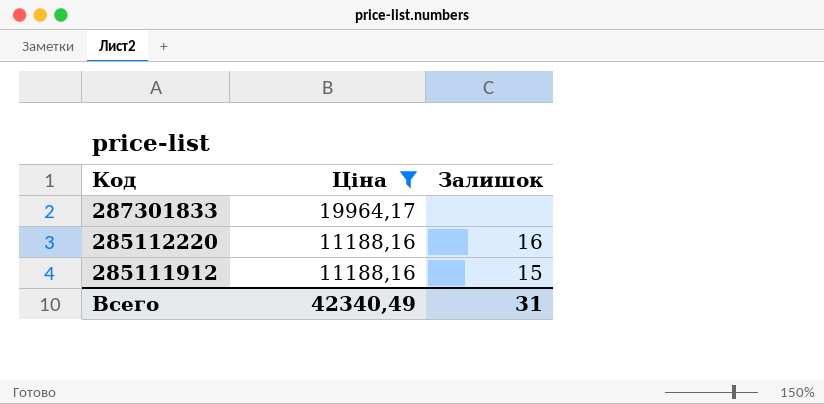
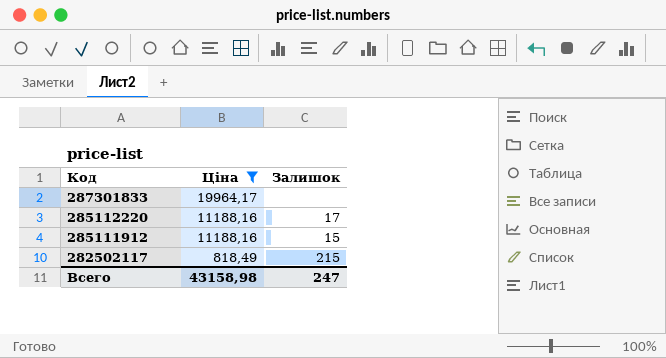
285112220 | Залишок: 16 -> 17
row 282502117: none -> 818,49 | 215
Всего | Ціна: 42340,49 -> 43158,98
Всего | Залишок: 31 -> 247

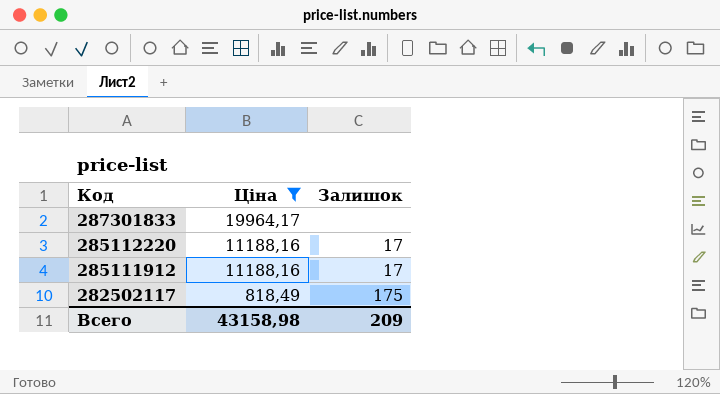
285111912 | Залишок: 15 -> 17
282502117 | Залишок: 215 -> 175
Всего | Залишок: 247 -> 209

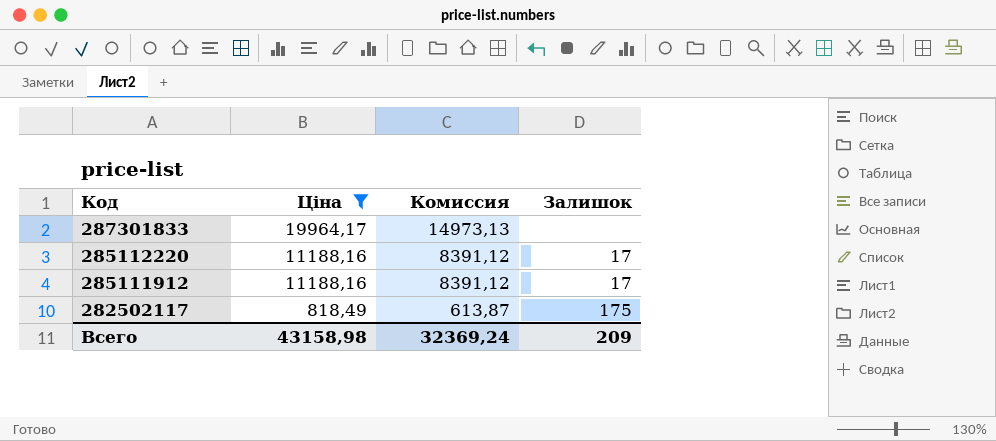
column Комиссия | formula: none -> [Ціна] * 0,75

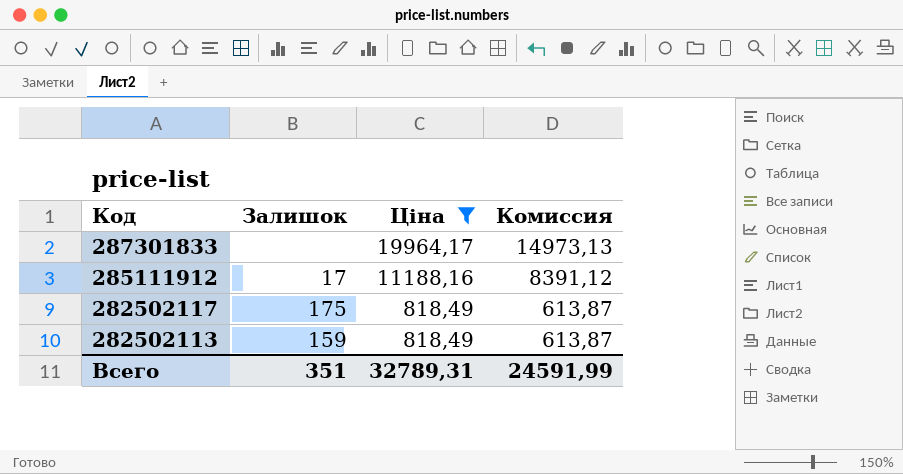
column Залишок | position: 4 -> 2
row 285112220: 11188,16 | 8391,12 | 17 -> none
row 282502113: none -> 159 | 818,49 | 613,87
Всего | Залишок: 209 -> 351
Всего | Ціна: 43158,98 -> 32789,31
Всего | Комиссия: 32369,24 -> 24591,99

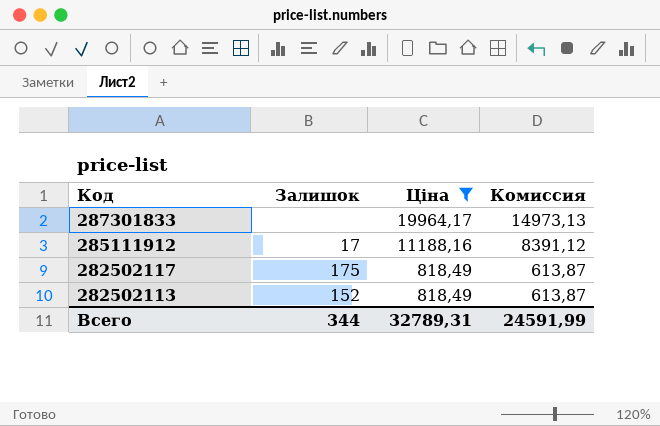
282502113 | Залишок: 159 -> 152
Всего | Залишок: 351 -> 344

